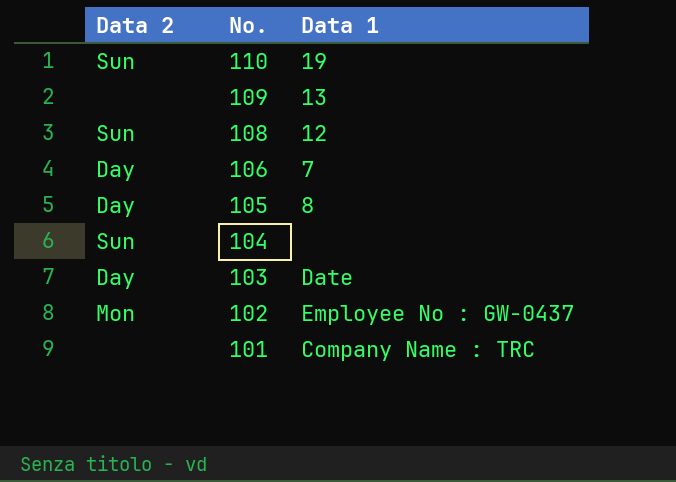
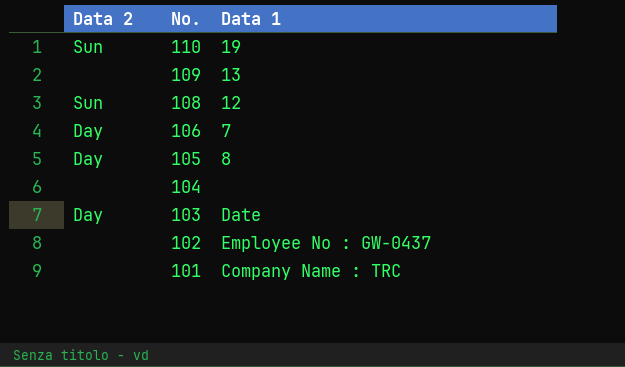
104 | Data 2: Sun -> none
102 | Data 2: Mon -> none

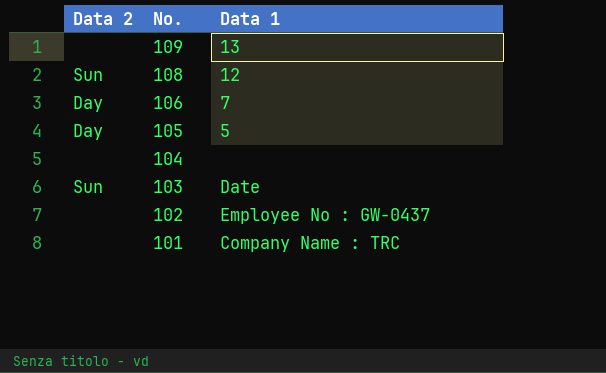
row 110: Sun | 19 -> none
105 | Data 1: 8 -> 5
103 | Data 2: Day -> Sun

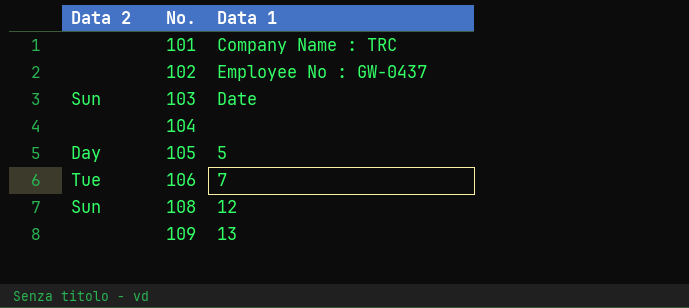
row order: No. descending -> No. ascending
106 | Data 2: Day -> Tue

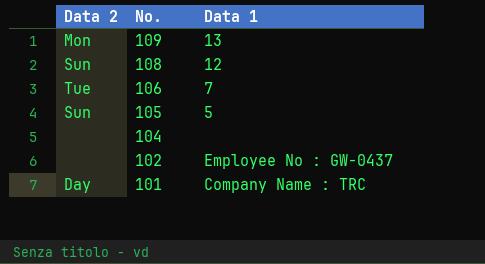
row order: No. ascending -> No. descending
row 103: Sun | Date -> none
109 | Data 2: none -> Mon
105 | Data 2: Day -> Sun
101 | Data 2: none -> Day

